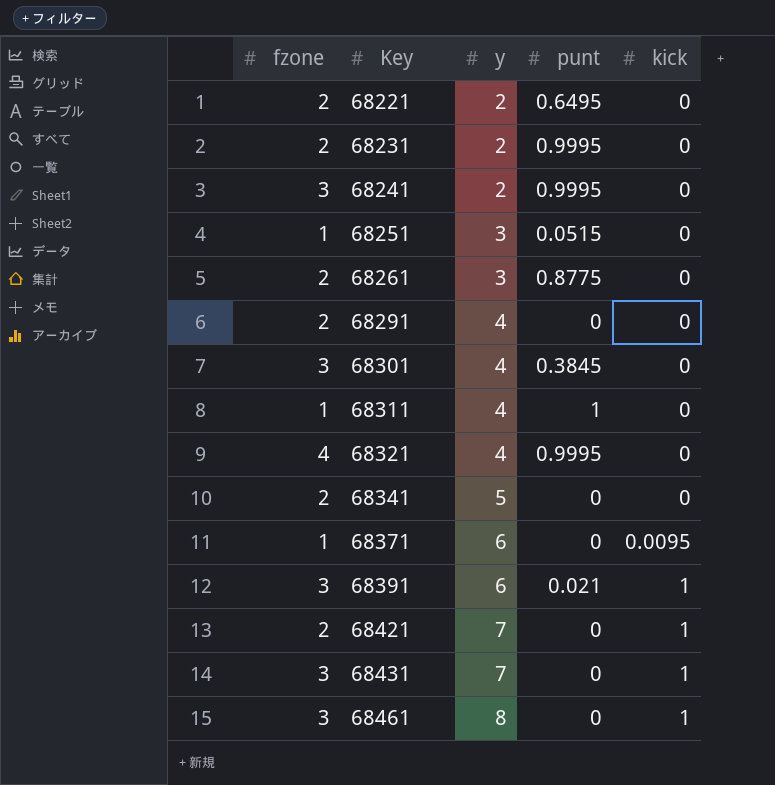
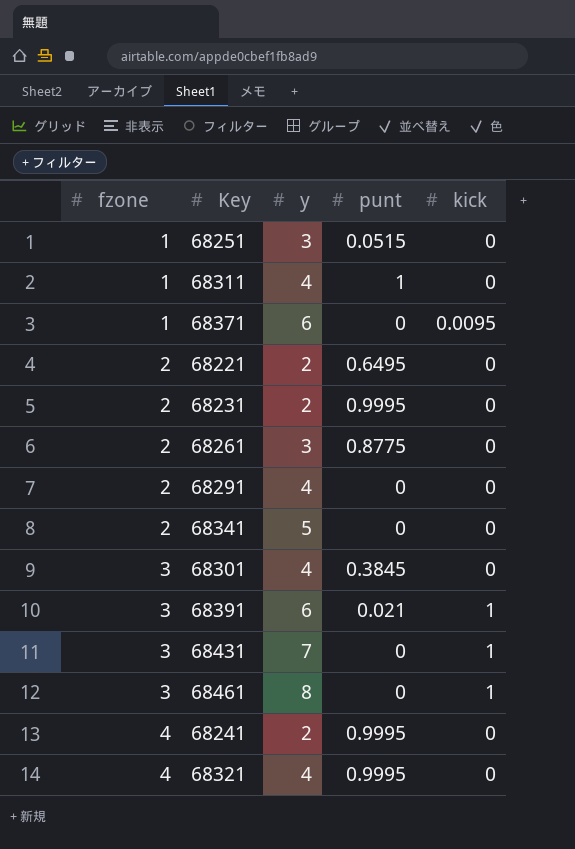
row order: Key ascending -> fzone ascending
row 68421: 2 | 7 | 0 | 1 -> none
68241 | fzone: 3 -> 4

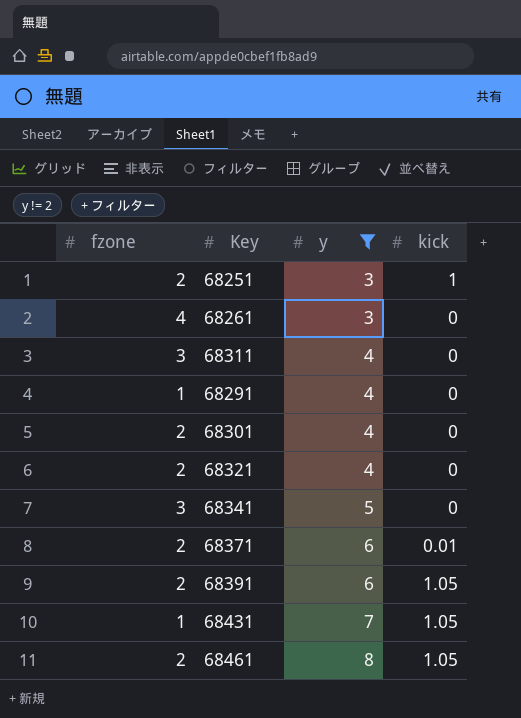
filter: none -> y != 2
row order: fzone ascending -> y ascending
column punt | position: 4 -> none
68251 | fzone: 1 -> 2
68251 | kick: 0 -> 1
68261 | fzone: 2 -> 4
68311 | fzone: 1 -> 3
68291 | fzone: 2 -> 1
68301 | fzone: 3 -> 2
68321 | fzone: 4 -> 2
68341 | fzone: 2 -> 3
68371 | fzone: 1 -> 2
68371 | kick: 0.0095 -> 0.01
68391 | fzone: 3 -> 2
68391 | kick: 1 -> 1.05
68431 | fzone: 3 -> 1
68431 | kick: 1 -> 1.05
68461 | fzone: 3 -> 2
68461 | kick: 1 -> 1.05

